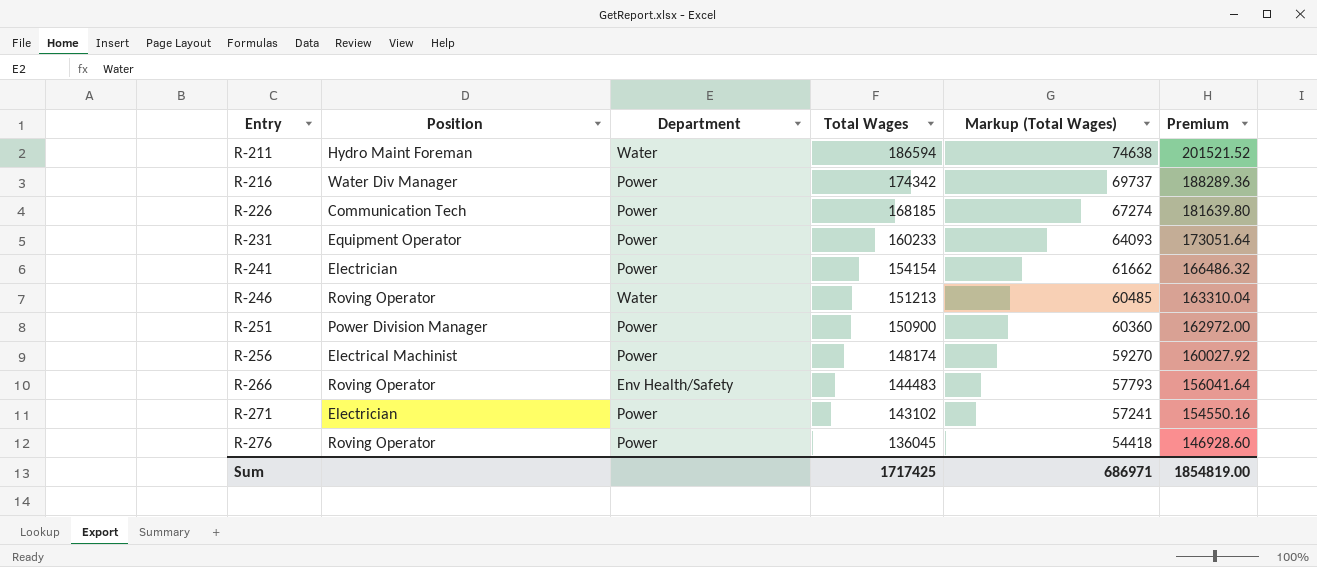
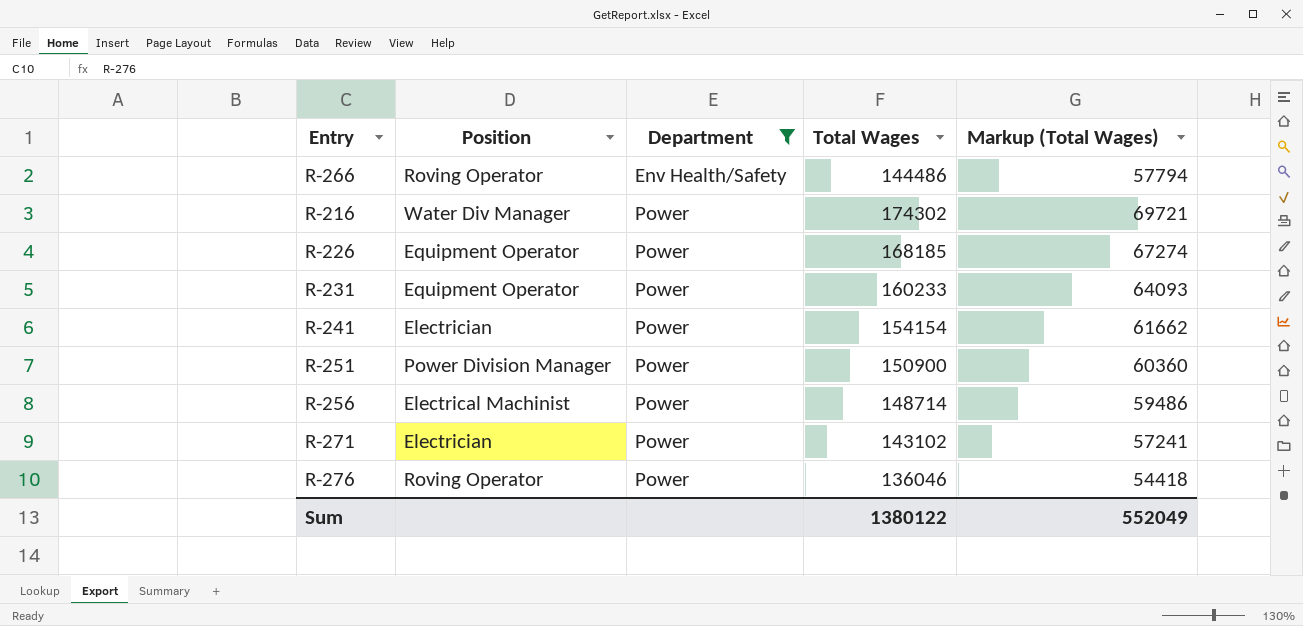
filter: none -> Department != Water
row order: Entry ascending -> Department ascending
column Premium | formula: [Total Wages] * 1.08 -> none
R-266 | Total Wages: 144483 -> 144486
R-266 | Markup (Total Wages): 57793 -> 57794
R-216 | Total Wages: 174342 -> 174302
R-216 | Markup (Total Wages): 69737 -> 69721
R-226 | Position: Communication Tech -> Equipment Operator
R-256 | Total Wages: 148174 -> 148714
R-256 | Markup (Total Wages): 59270 -> 59486
R-276 | Total Wages: 136045 -> 136046
Sum | Total Wages: 1717425 -> 1380122
Sum | Markup (Total Wages): 686971 -> 552049

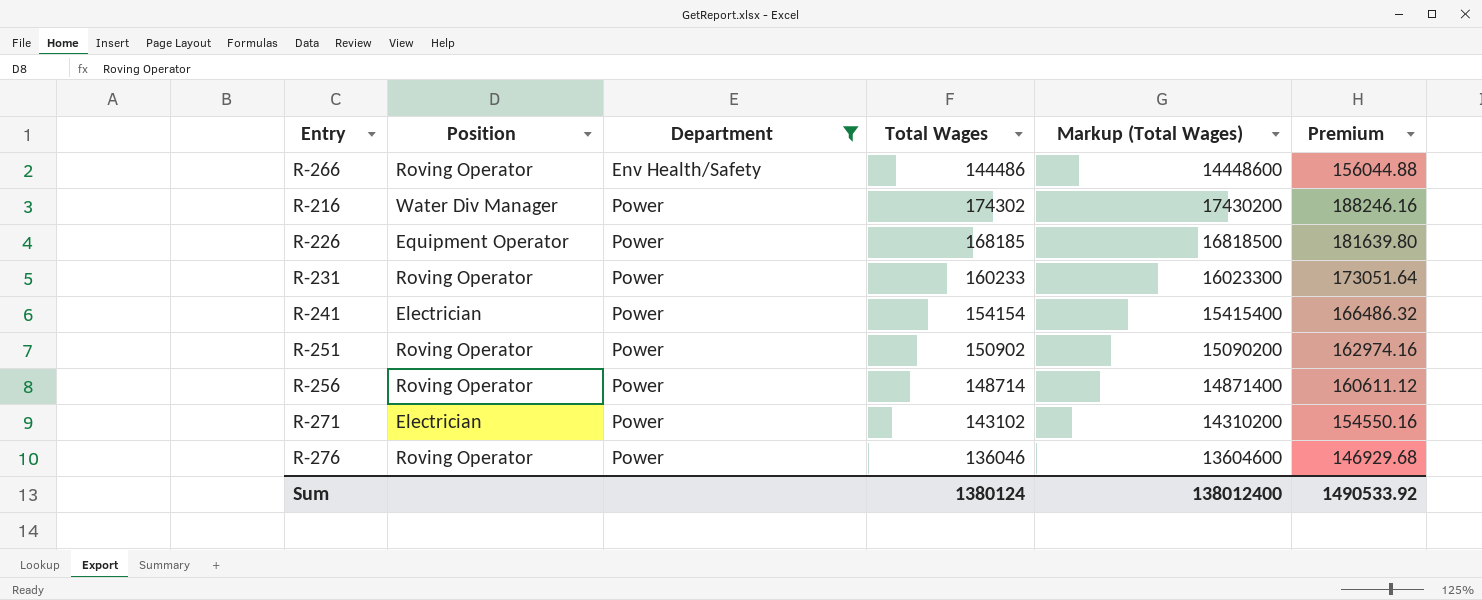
column Markup (Total Wages) | formula: [Total Wages] * 0.4 -> [Total Wages] * 100
column Premium | formula: none -> [Total Wages] * 1.08
R-231 | Position: Equipment Operator -> Roving Operator
R-251 | Position: Power Division Manager -> Roving Operator
R-251 | Total Wages: 150900 -> 150902
R-256 | Position: Electrical Machinist -> Roving Operator
Sum | Total Wages: 1380122 -> 1380124
Sum | Markup (Total Wages): 552049 -> 138012400

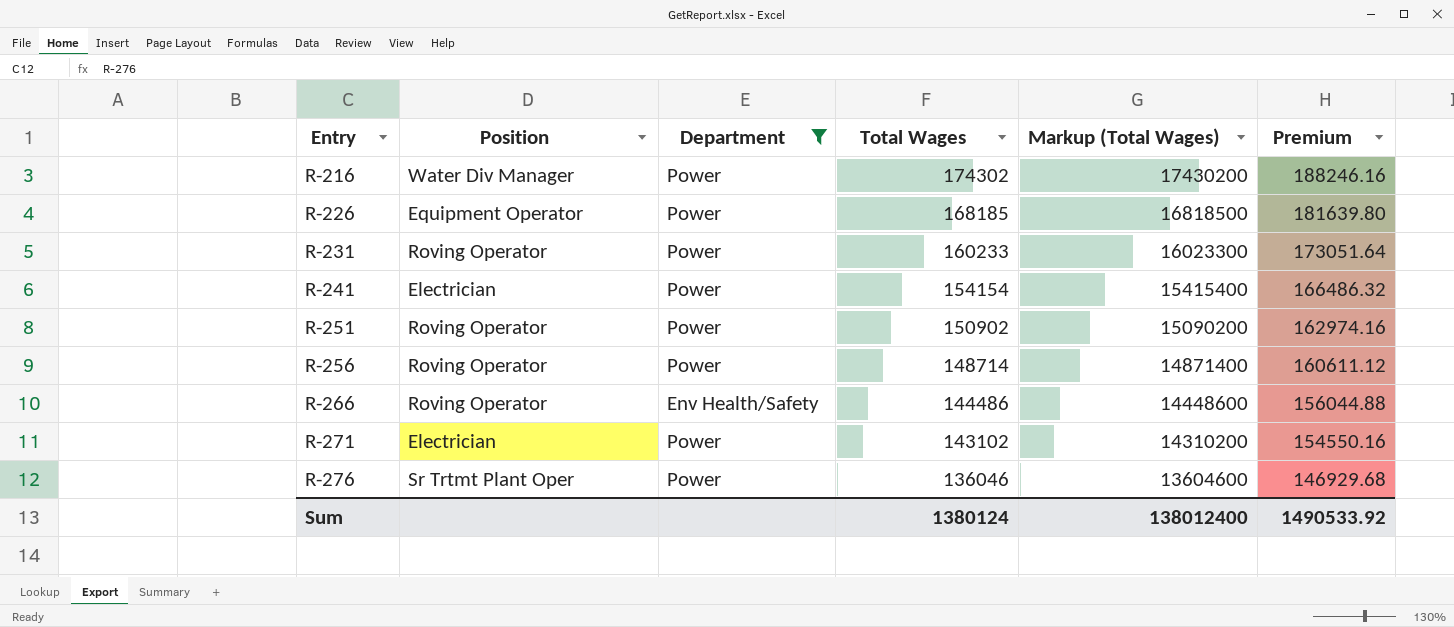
row order: Department ascending -> Entry ascending
R-276 | Position: Roving Operator -> Sr Trtmt Plant Oper

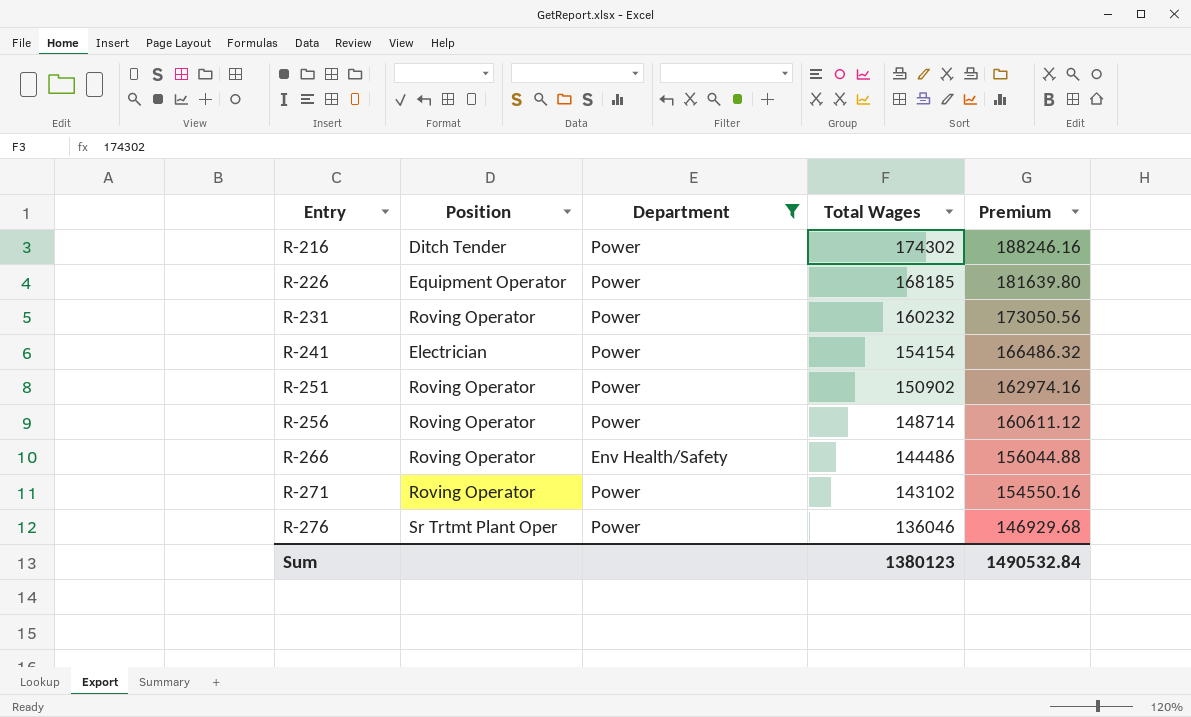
column Markup (Total Wages) | formula: [Total Wages] * 100 -> none
R-216 | Position: Water Div Manager -> Ditch Tender
R-231 | Total Wages: 160233 -> 160232
R-231 | Premium: 173051.64 -> 173050.56
R-271 | Position: Electrician -> Roving Operator
Sum | Total Wages: 1380124 -> 1380123
Sum | Premium: 1490533.92 -> 1490532.84

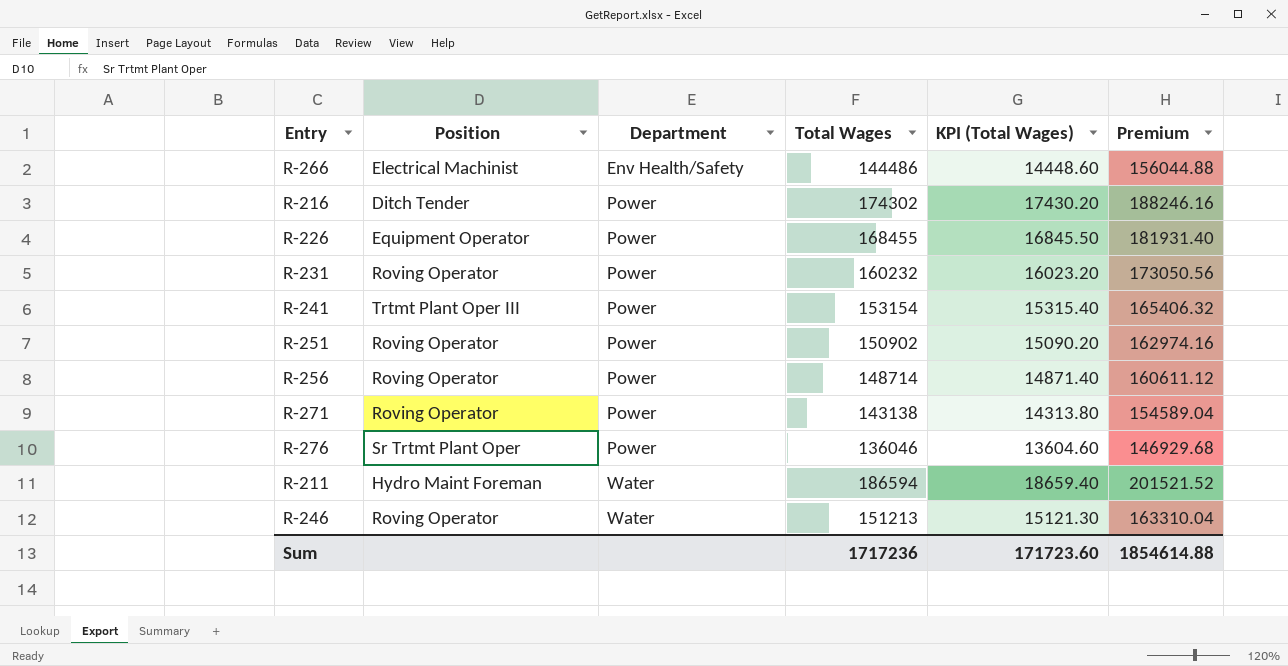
filter: Department != Water -> none
row order: Entry ascending -> Department ascending
column KPI (Total Wages) | formula: none -> [Total Wages] * 0.1
R-266 | Position: Roving Operator -> Electrical Machinist
R-226 | Total Wages: 168185 -> 168455
R-226 | Premium: 181639.80 -> 181931.40
R-241 | Position: Electrician -> Trtmt Plant Oper III
R-241 | Total Wages: 154154 -> 153154
R-241 | Premium: 166486.32 -> 165406.32
R-271 | Total Wages: 143102 -> 143138
R-271 | Premium: 154550.16 -> 154589.04
Sum | Total Wages: 1380123 -> 1717236
Sum | Premium: 1490532.84 -> 1854614.88

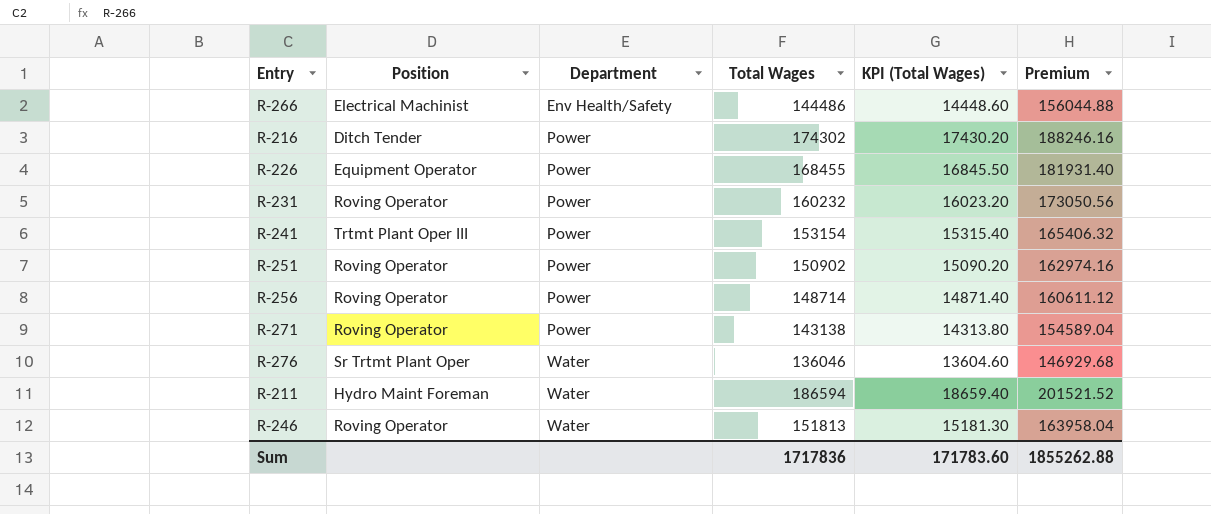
R-276 | Department: Power -> Water
R-246 | Total Wages: 151213 -> 151813
R-246 | KPI (Total Wages): 15121.30 -> 15181.30
R-246 | Premium: 163310.04 -> 163958.04
Sum | Total Wages: 1717236 -> 1717836
Sum | KPI (Total Wages): 171723.60 -> 171783.60
Sum | Premium: 1854614.88 -> 1855262.88

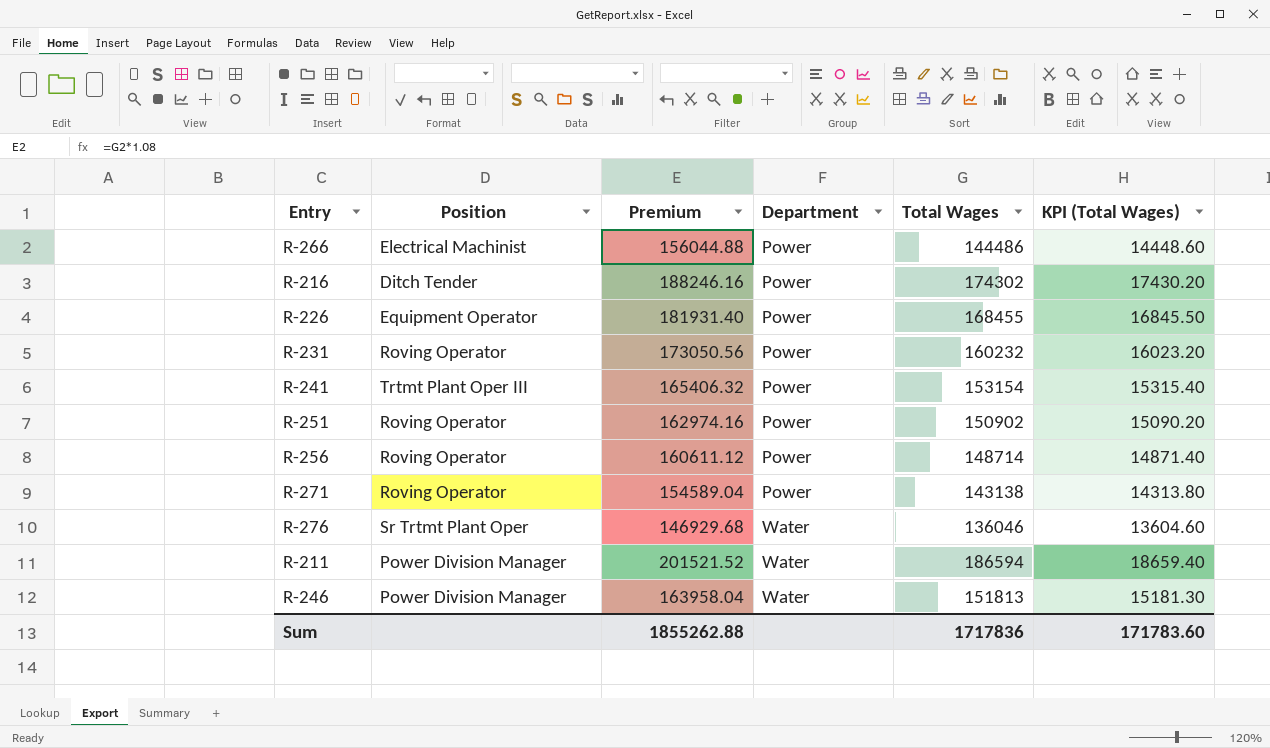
column Premium | position: 6 -> 3
R-266 | Department: Env Health/Safety -> Power
R-211 | Position: Hydro Maint Foreman -> Power Division Manager
R-246 | Position: Roving Operator -> Power Division Manager

